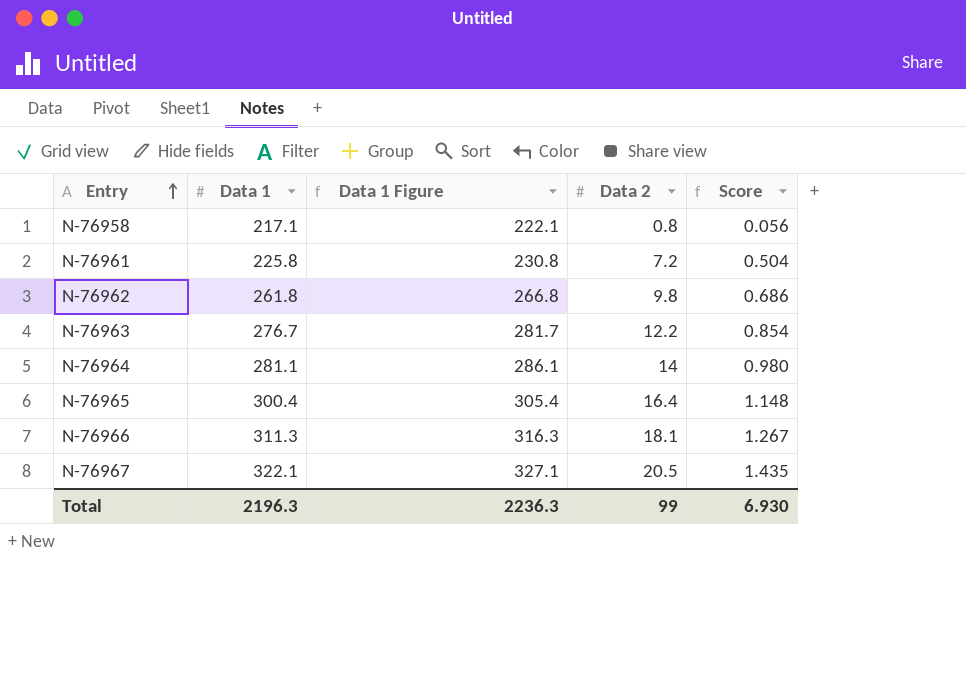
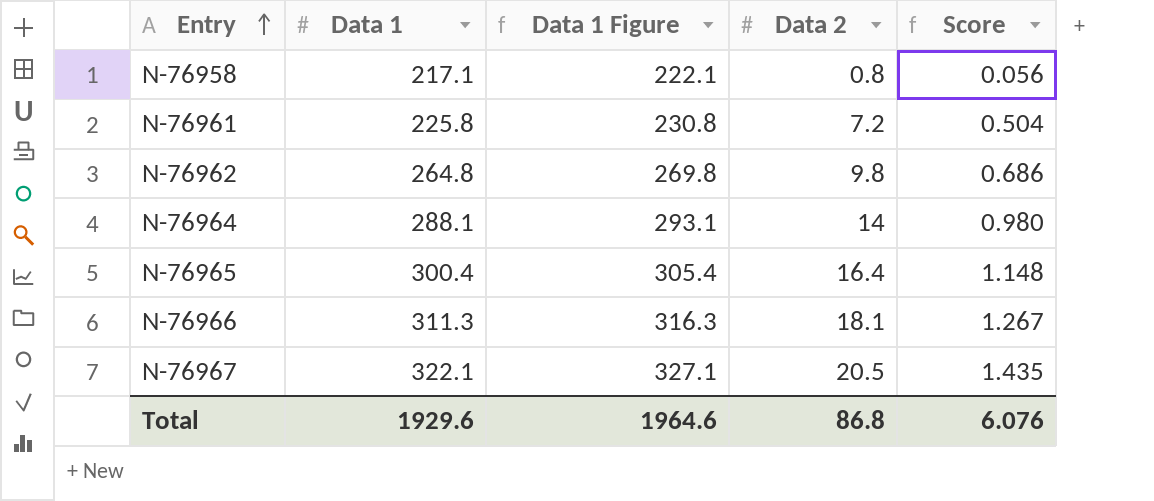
row N-76963: 276.7 | 281.7 | 12.2 | 0.854 -> none
N-76962 | Data 1: 261.8 -> 264.8
N-76962 | Data 1 Figure: 266.8 -> 269.8
N-76964 | Data 1: 281.1 -> 288.1
N-76964 | Data 1 Figure: 286.1 -> 293.1
Total | Data 1: 2196.3 -> 1929.6
Total | Data 1 Figure: 2236.3 -> 1964.6
Total | Data 2: 99 -> 86.8
Total | Score: 6.930 -> 6.076

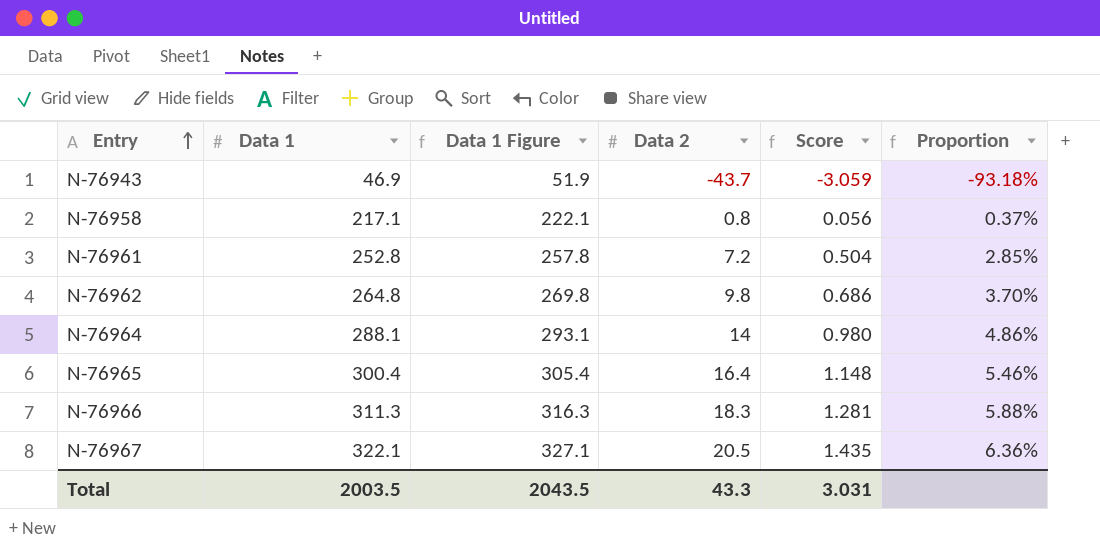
column Proportion | formula: none -> [Data 2] / [Data 1]
row N-76943: none -> 46.9 | 51.9 | -43.7 | -3.059 | -93.18%
N-76961 | Data 1: 225.8 -> 252.8
N-76961 | Data 1 Figure: 230.8 -> 257.8
N-76966 | Data 2: 18.1 -> 18.3
N-76966 | Score: 1.267 -> 1.281
Total | Data 1: 1929.6 -> 2003.5
Total | Data 1 Figure: 1964.6 -> 2043.5
Total | Data 2: 86.8 -> 43.3
Total | Score: 6.076 -> 3.031

